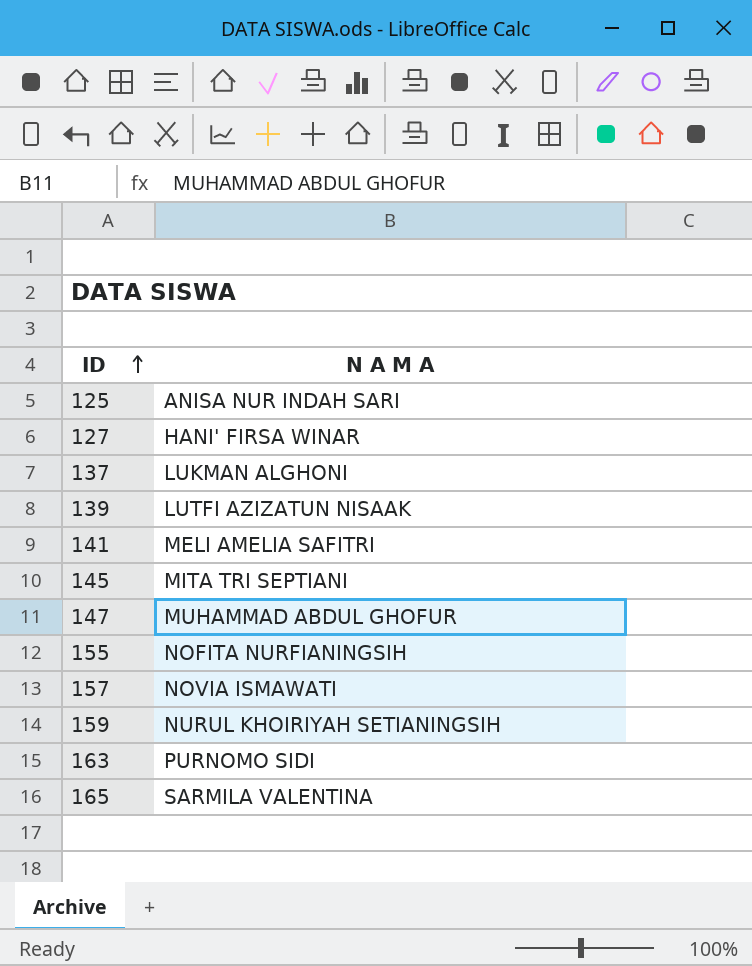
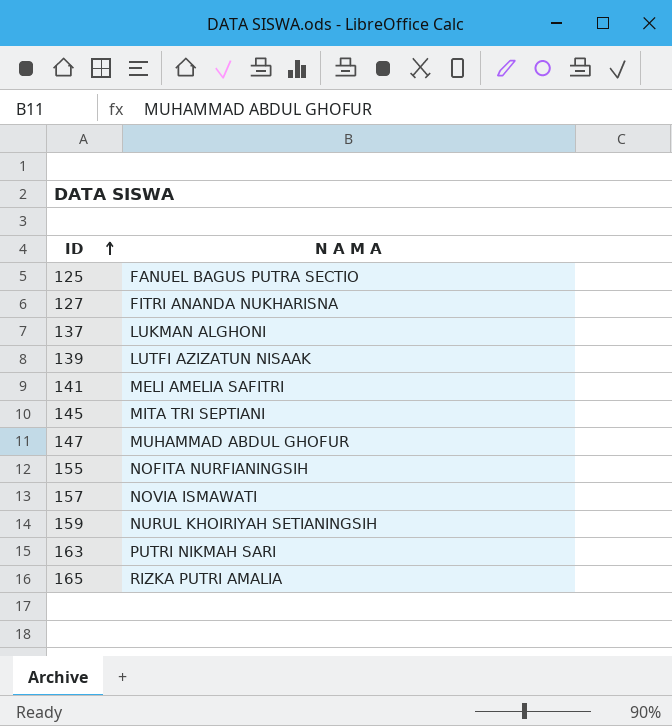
125 | N A M A: ANISA NUR INDAH SARI -> FANUEL BAGUS PUTRA SECTIO
127 | N A M A: HANI' FIRSA WINAR -> FITRI ANANDA NUKHARISNA
163 | N A M A: PURNOMO SIDI -> PUTRI NIKMAH SARI
165 | N A M A: SARMILA VALENTINA -> RIZKA PUTRI AMALIA

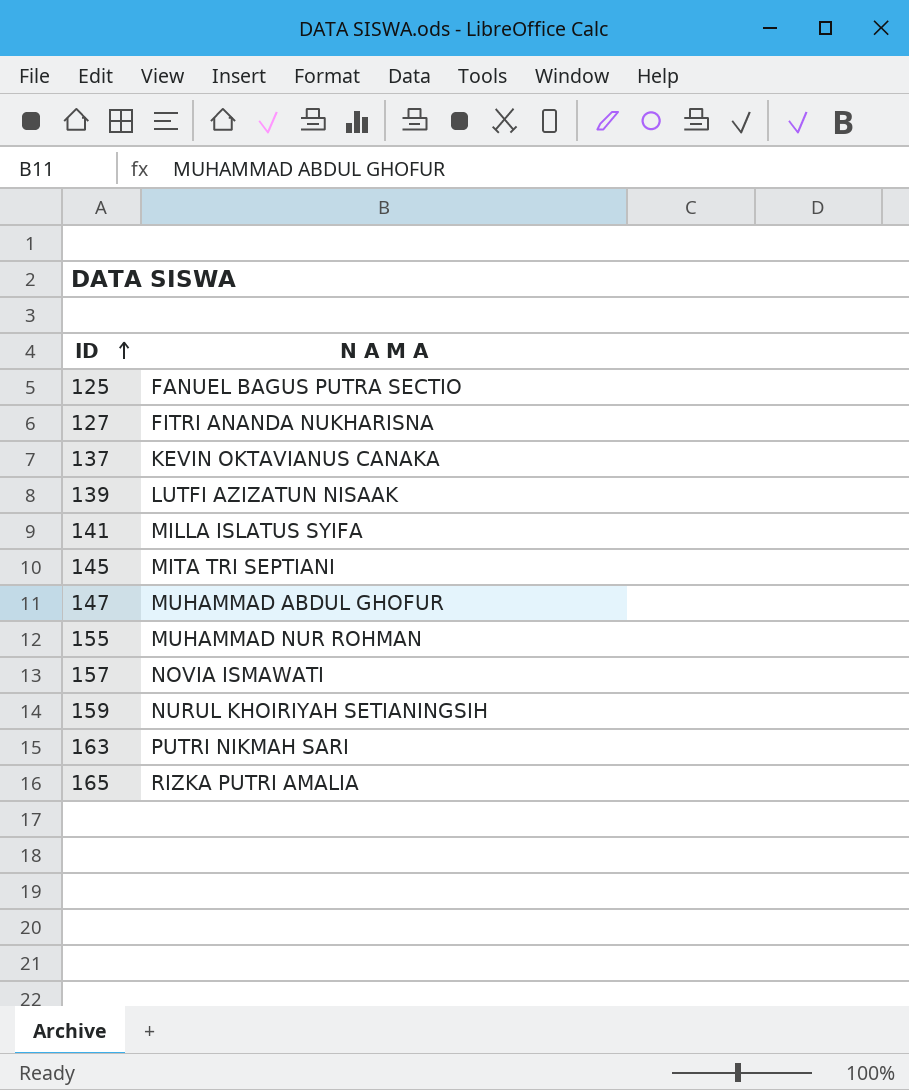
137 | N A M A: LUKMAN ALGHONI -> KEVIN OKTAVIANUS CANAKA
141 | N A M A: MELI AMELIA SAFITRI -> MILLA ISLATUS SYIFA
155 | N A M A: NOFITA NURFIANINGSIH -> MUHAMMAD NUR ROHMAN

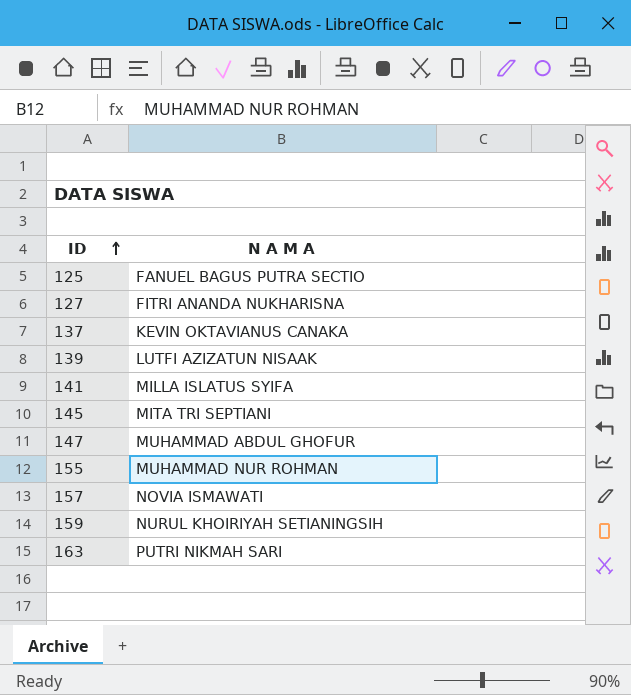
row 165: RIZKA PUTRI AMALIA -> none

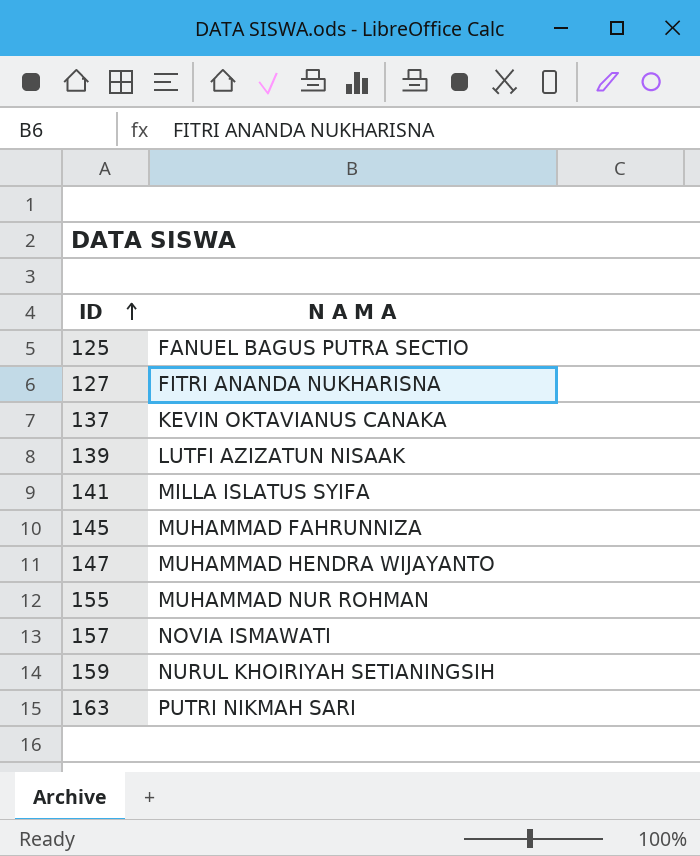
145 | N A M A: MITA TRI SEPTIANI -> MUHAMMAD FAHRUNNIZA
147 | N A M A: MUHAMMAD ABDUL GHOFUR -> MUHAMMAD HENDRA WIJAYANTO

